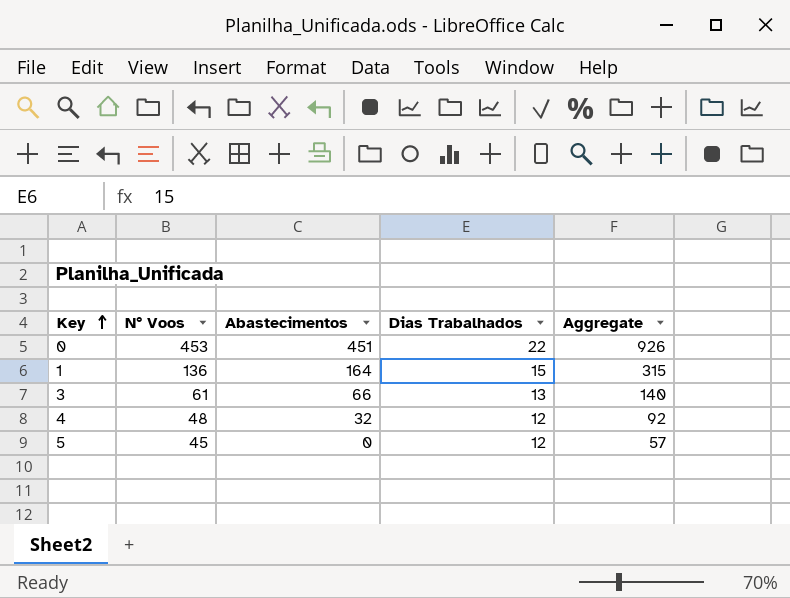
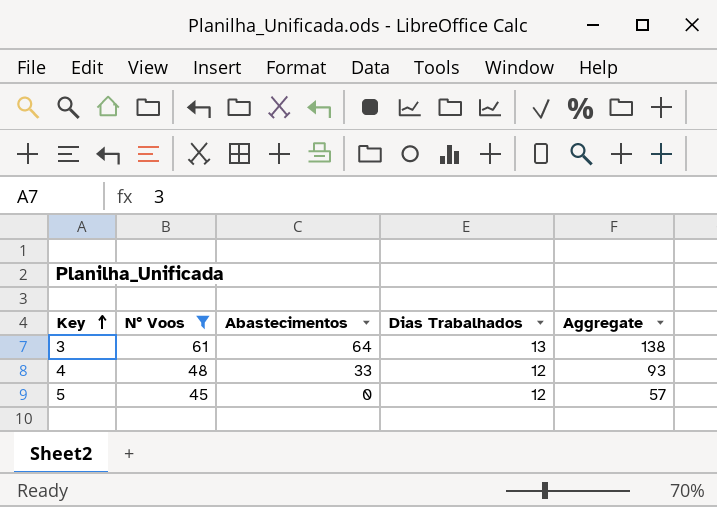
filter: none -> N° Voos <= 61
3 | Abastecimentos: 66 -> 64
3 | Aggregate: 140 -> 138
4 | Abastecimentos: 32 -> 33
4 | Aggregate: 92 -> 93

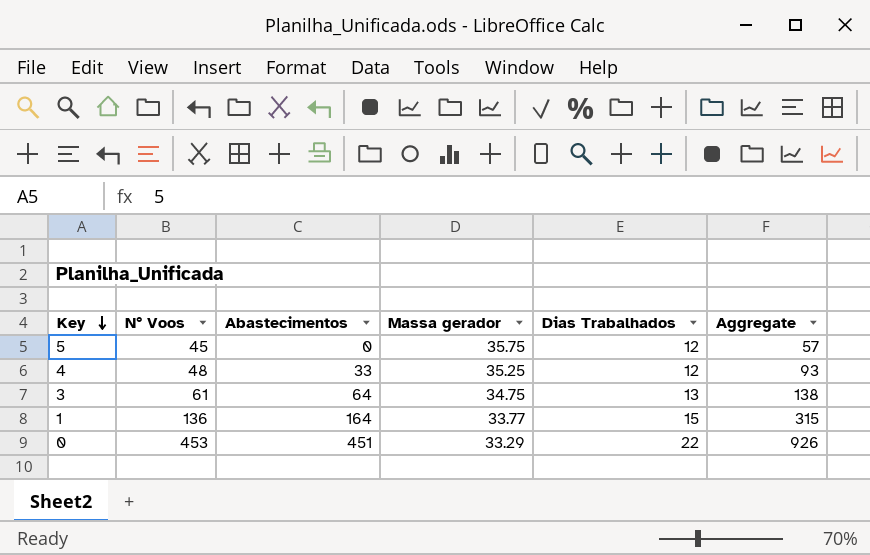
filter: N° Voos <= 61 -> none
row order: Key ascending -> Key descending
column Massa gerador | position: none -> 4

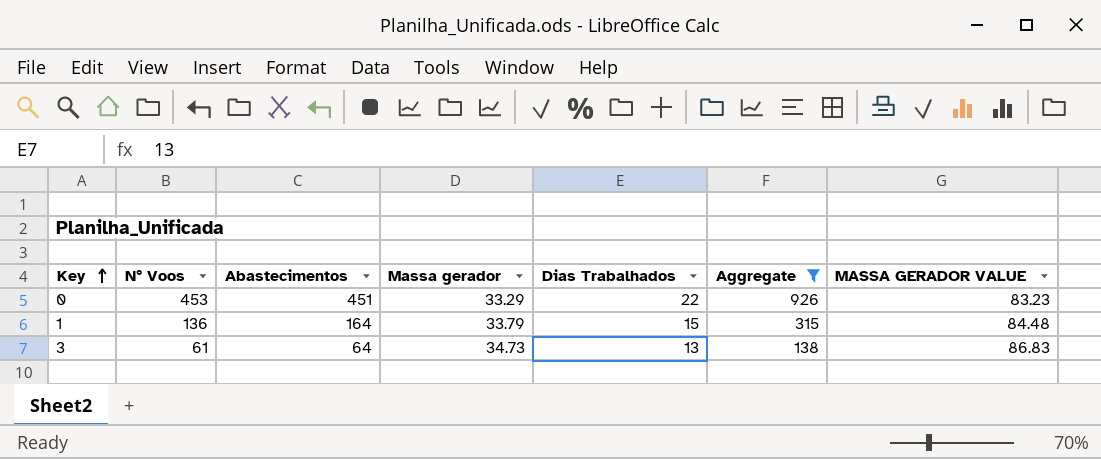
filter: none -> Aggregate >= 138
row order: Key descending -> Key ascending
column MASSA GERADOR VALUE | formula: none -> [Massa gerador] * 2.5
1 | Massa gerador: 33.77 -> 33.79
3 | Massa gerador: 34.75 -> 34.73

